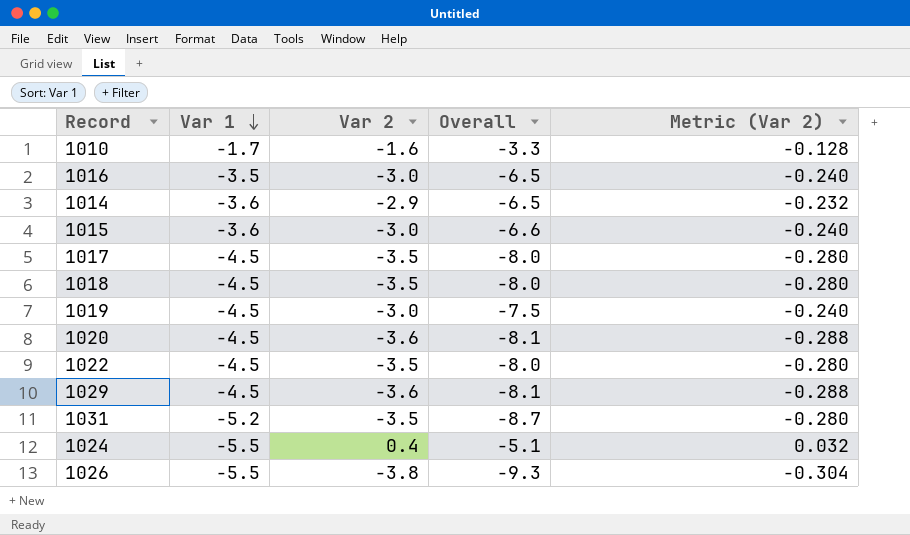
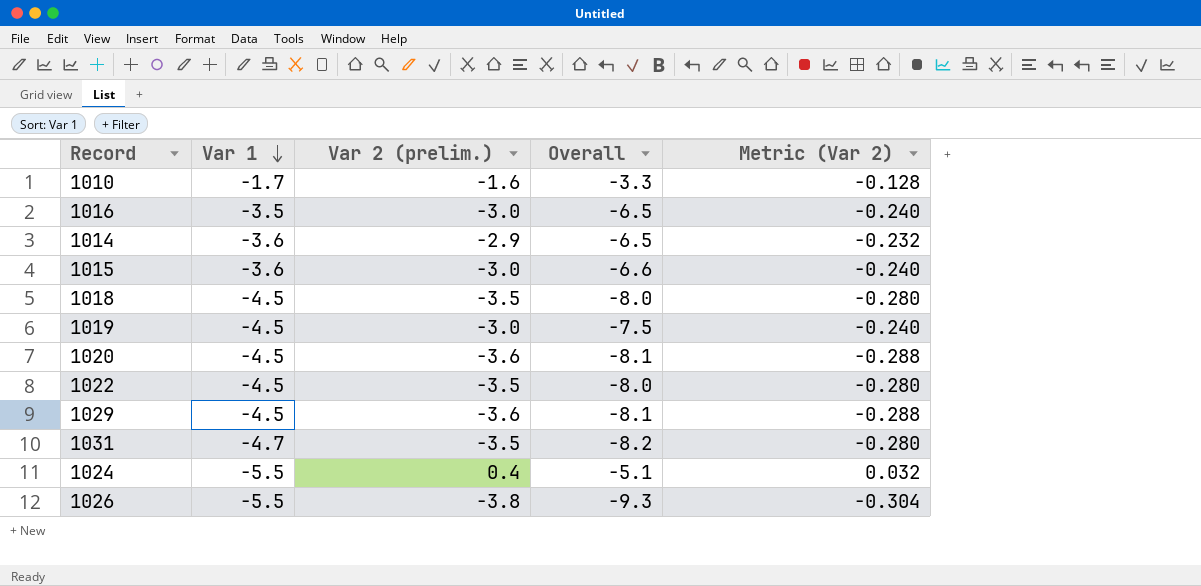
column name: Var 2 -> Var 2 (prelim.)
row 1017: -4.5 | -3.5 | -8.0 | -0.280 -> none
1031 | Var 1: -5.2 -> -4.7
1031 | Overall: -8.7 -> -8.2

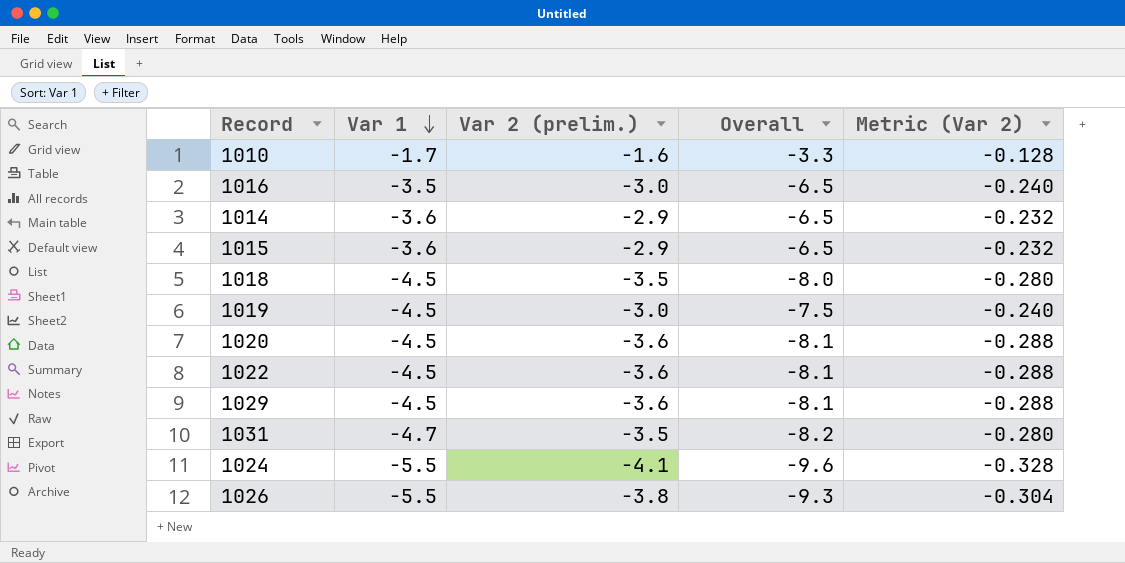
1015 | Var 2 (prelim.): -3.0 -> -2.9
1015 | Overall: -6.6 -> -6.5
1015 | Metric (Var 2): -0.240 -> -0.232
1022 | Var 2 (prelim.): -3.5 -> -3.6
1022 | Overall: -8.0 -> -8.1
1022 | Metric (Var 2): -0.280 -> -0.288
1024 | Var 2 (prelim.): 0.4 -> -4.1
1024 | Overall: -5.1 -> -9.6
1024 | Metric (Var 2): 0.032 -> -0.328

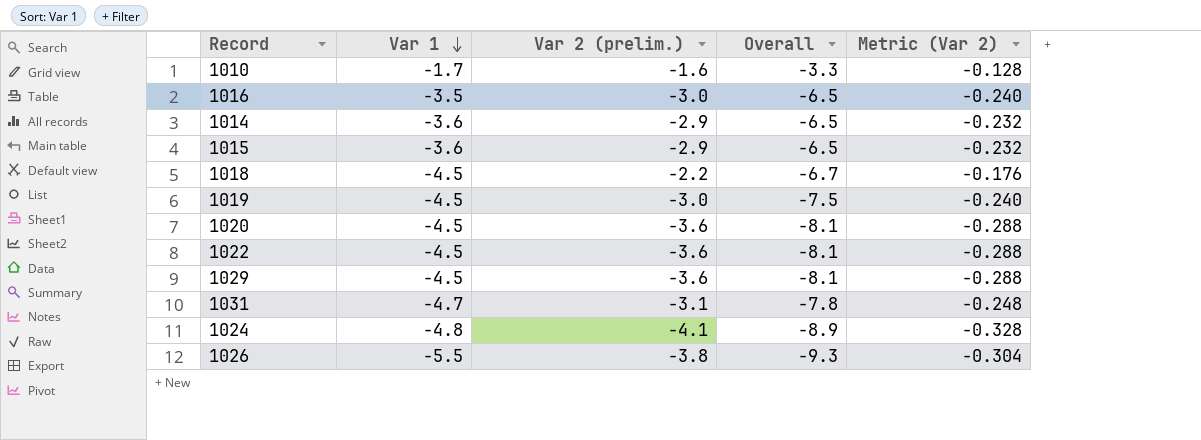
1018 | Var 2 (prelim.): -3.5 -> -2.2
1018 | Overall: -8.0 -> -6.7
1018 | Metric (Var 2): -0.280 -> -0.176
1031 | Var 2 (prelim.): -3.5 -> -3.1
1031 | Overall: -8.2 -> -7.8
1031 | Metric (Var 2): -0.280 -> -0.248
1024 | Var 1: -5.5 -> -4.8
1024 | Overall: -9.6 -> -8.9

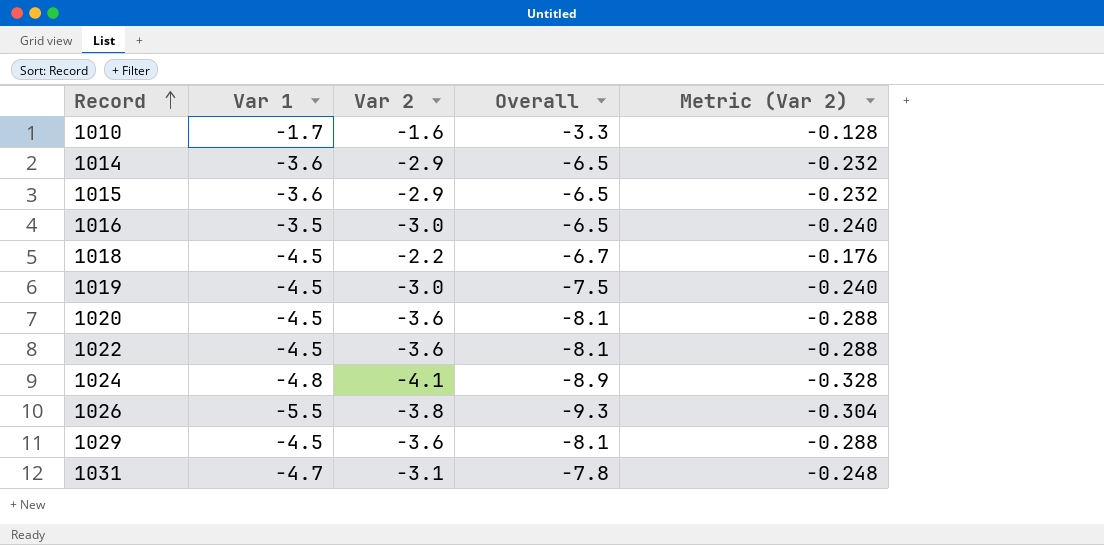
row order: Var 1 descending -> Record ascending
column name: Var 2 (prelim.) -> Var 2

